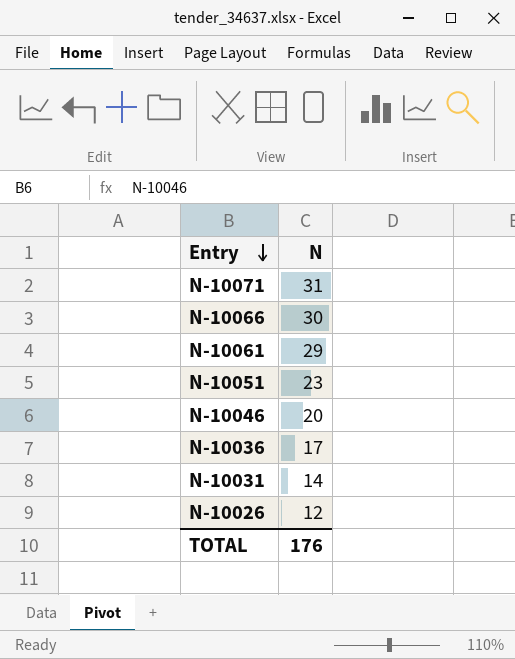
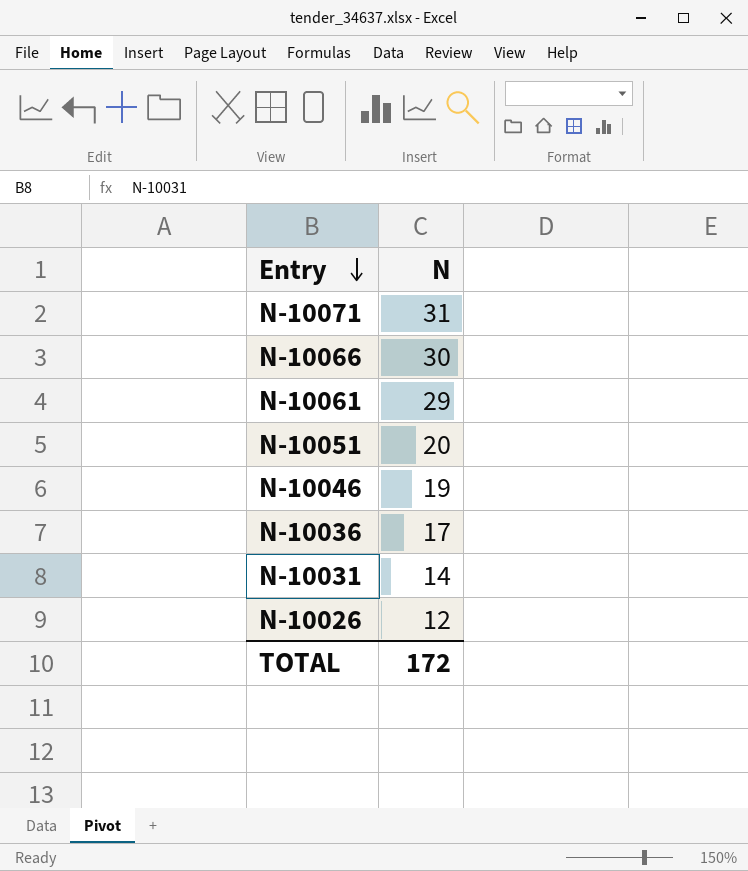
N-10051 | N: 23 -> 20
N-10046 | N: 20 -> 19
TOTAL | N: 176 -> 172

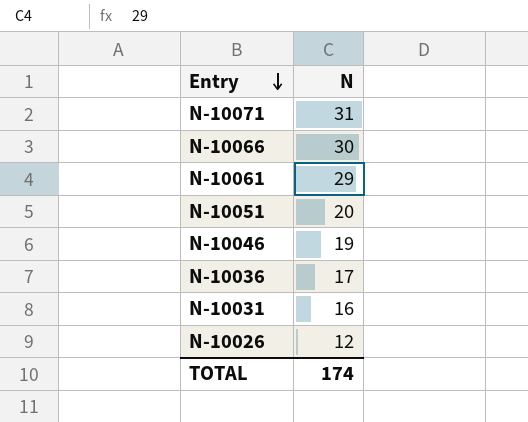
N-10031 | N: 14 -> 16
TOTAL | N: 172 -> 174

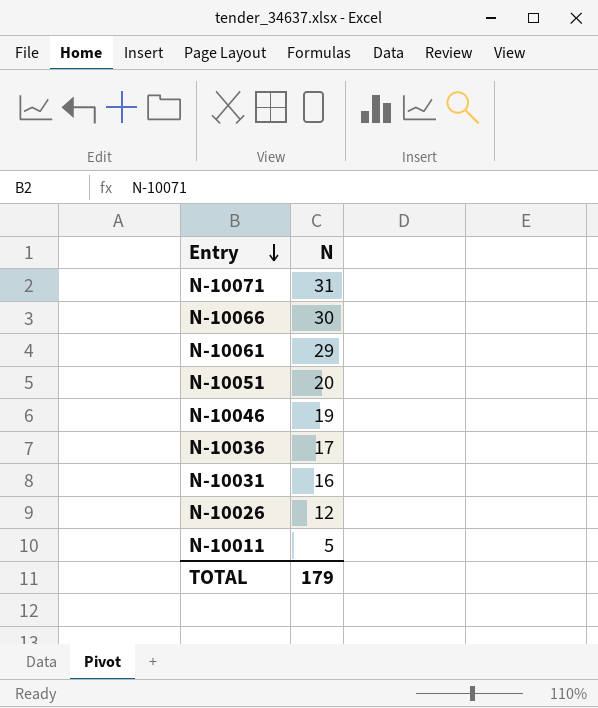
row N-10011: none -> 5
TOTAL | N: 174 -> 179

